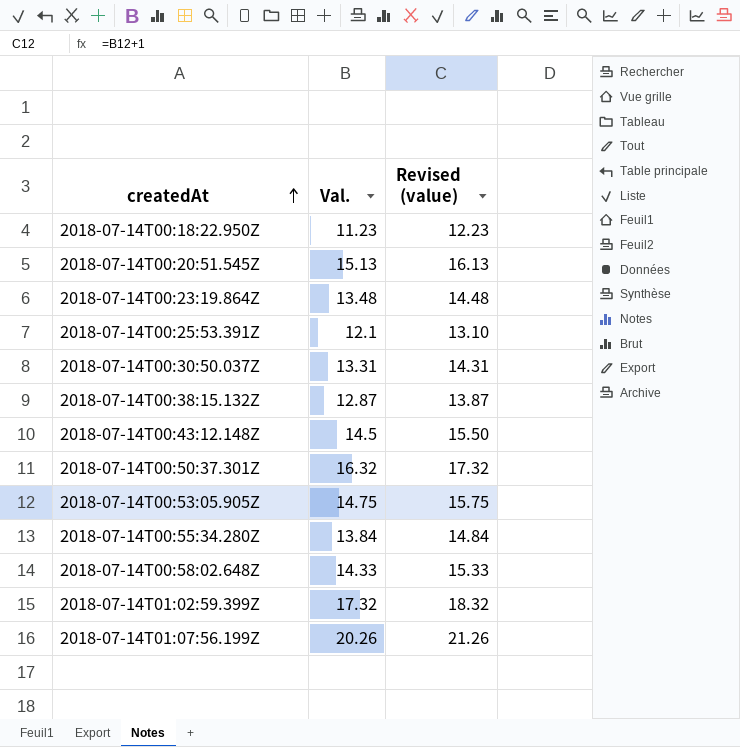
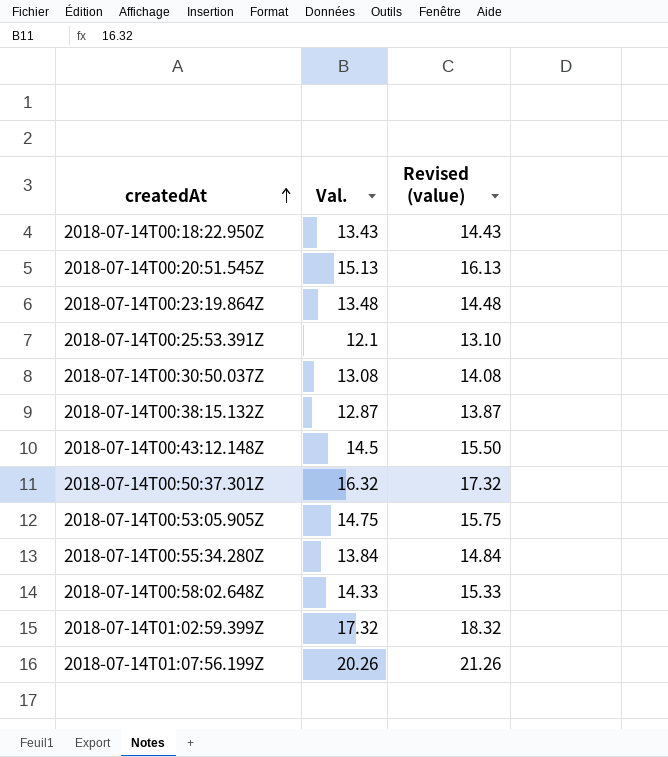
2018-07-14T00:18:22.950Z | Val.: 11.23 -> 13.43
2018-07-14T00:18:22.950Z | Revised (value): 12.23 -> 14.43
2018-07-14T00:30:50.037Z | Val.: 13.31 -> 13.08
2018-07-14T00:30:50.037Z | Revised (value): 14.31 -> 14.08

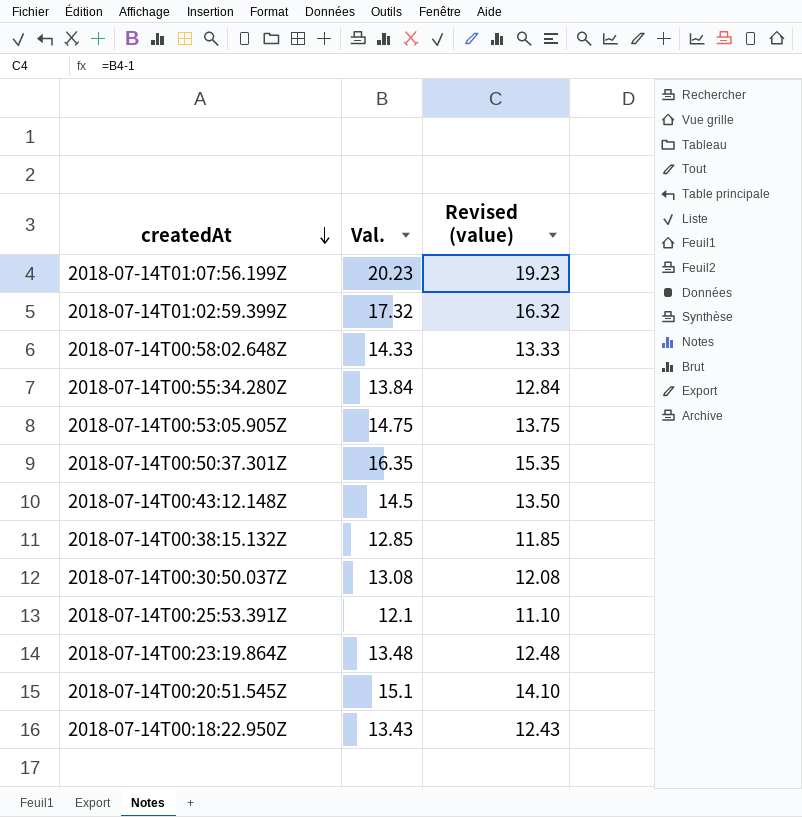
row order: createdAt ascending -> createdAt descending
column Revised (value) | formula: [Val.] + 1 -> [Val.] - 1
2018-07-14T01:07:56.199Z | Val.: 20.26 -> 20.23
2018-07-14T00:50:37.301Z | Val.: 16.32 -> 16.35
2018-07-14T00:38:15.132Z | Val.: 12.87 -> 12.85
2018-07-14T00:20:51.545Z | Val.: 15.13 -> 15.1

